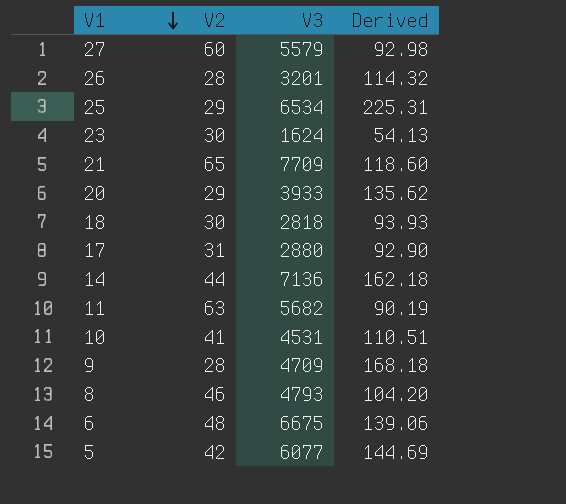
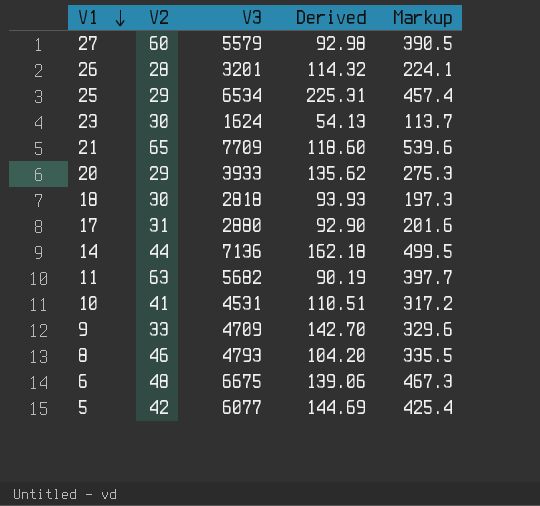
column Markup | formula: none -> [V3] * 0.07
9 | V2: 28 -> 33
9 | Derived: 168.18 -> 142.70

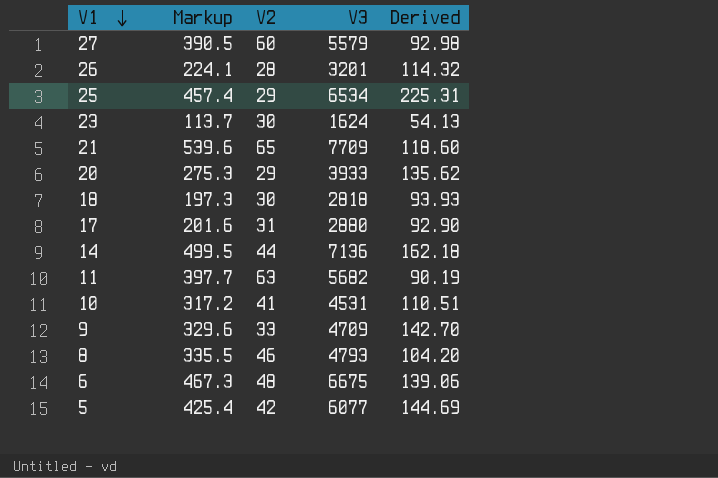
column Markup | position: 5 -> 2

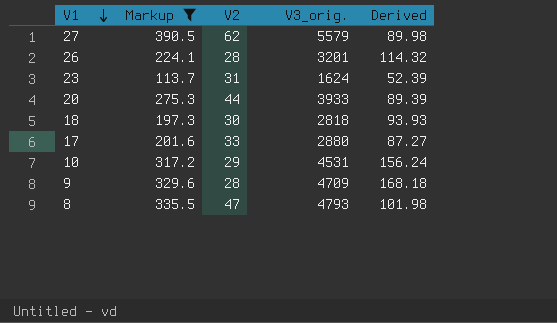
filter: none -> Markup <= 390.5
column name: V3 -> V3_orig.
27 | V2: 60 -> 62
27 | Derived: 92.98 -> 89.98
23 | V2: 30 -> 31
23 | Derived: 54.13 -> 52.39
20 | V2: 29 -> 44
20 | Derived: 135.62 -> 89.39
17 | V2: 31 -> 33
17 | Derived: 92.90 -> 87.27
10 | V2: 41 -> 29
10 | Derived: 110.51 -> 156.24
9 | V2: 33 -> 28
9 | Derived: 142.70 -> 168.18
8 | V2: 46 -> 47
8 | Derived: 104.20 -> 101.98

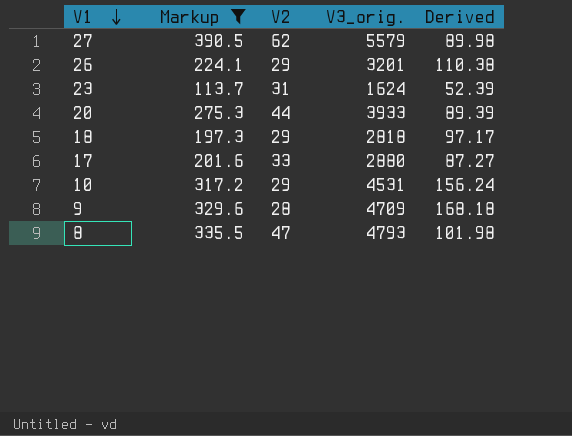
26 | V2: 28 -> 29
26 | Derived: 114.32 -> 110.38
18 | V2: 30 -> 29
18 | Derived: 93.93 -> 97.17

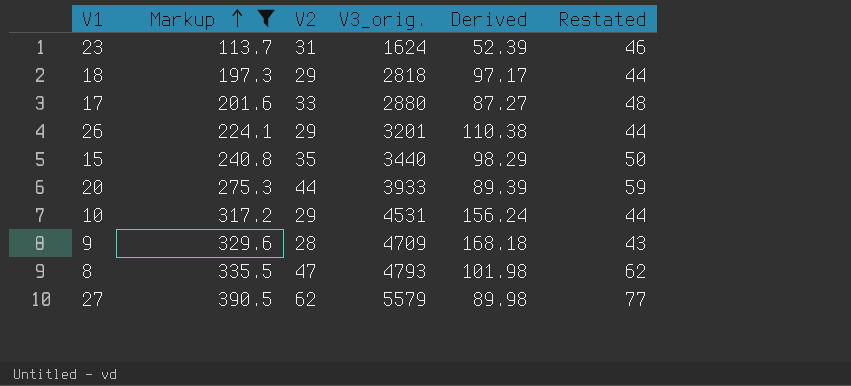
row order: V1 descending -> Markup ascending
column Restated | formula: none -> [V2] + 15
row 15: none -> 240.8 | 35 | 3440 | 98.29 | 50

